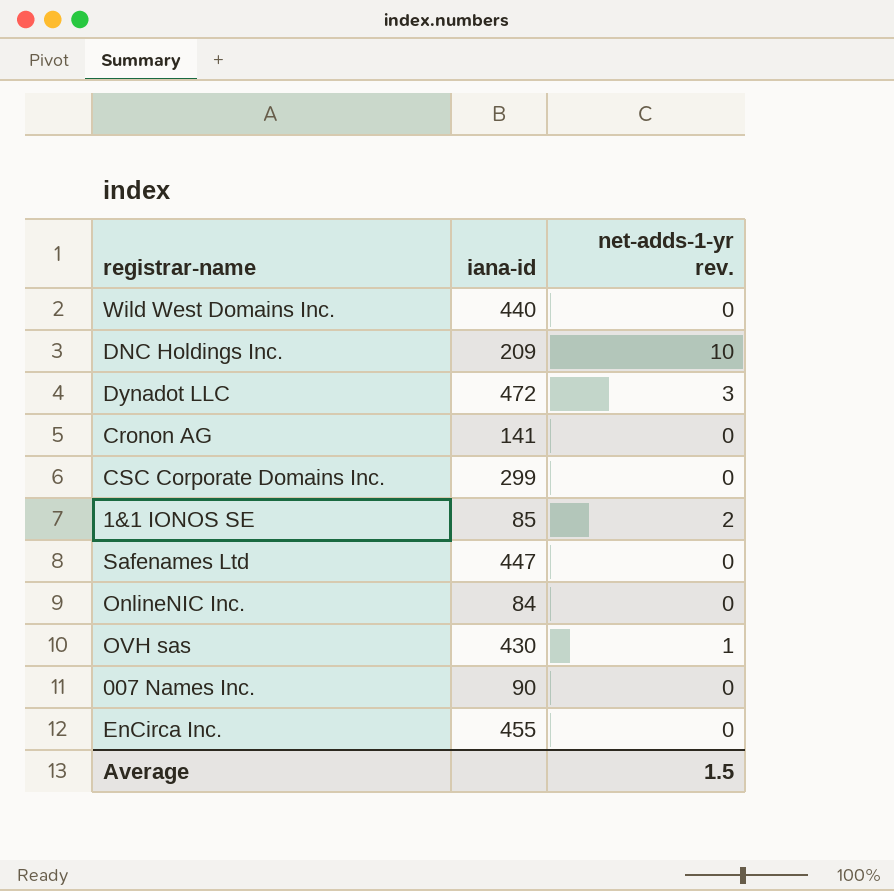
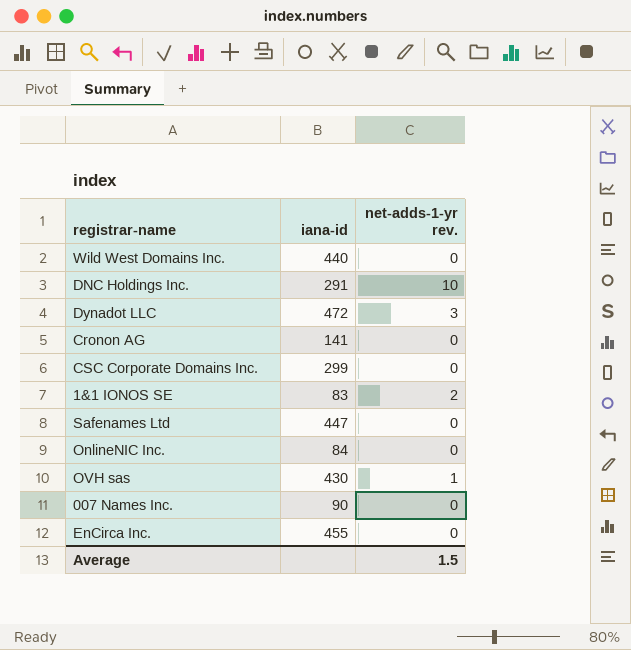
DNC Holdings Inc. | iana-id: 209 -> 291
1&1 IONOS SE | iana-id: 85 -> 83

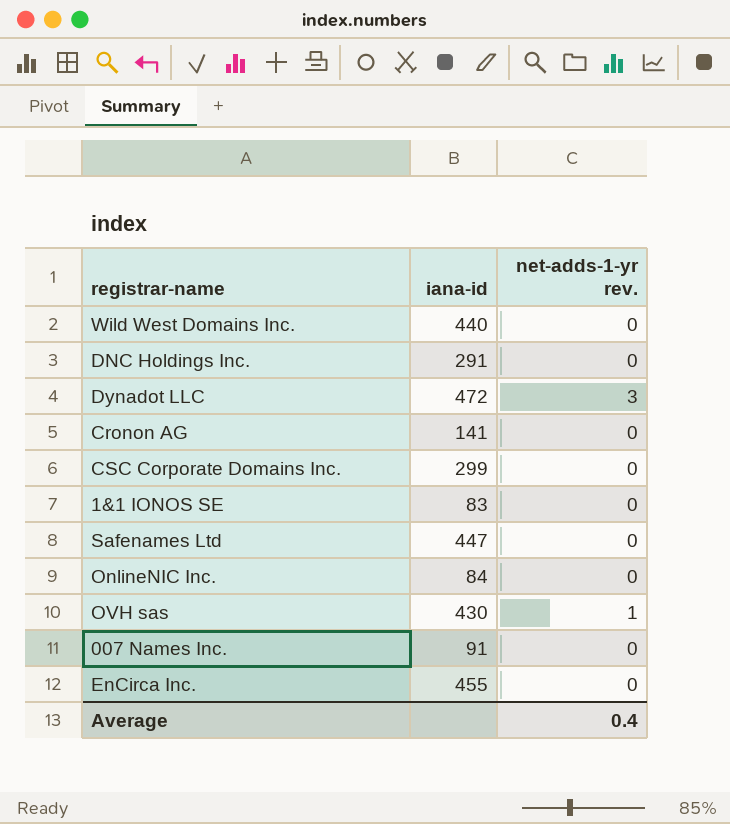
DNC Holdings Inc. | net-adds-1-yr rev.: 10 -> 0
1&1 IONOS SE | net-adds-1-yr rev.: 2 -> 0
007 Names Inc. | iana-id: 90 -> 91
Average | net-adds-1-yr rev.: 1.5 -> 0.4

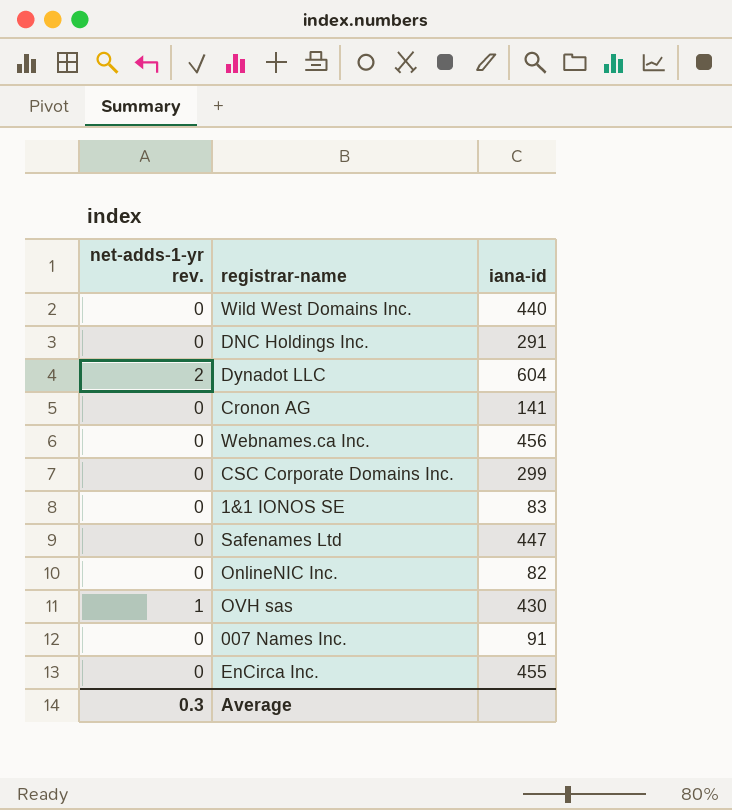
column net-adds-1-yr rev. | position: 3 -> 1
Dynadot LLC | net-adds-1-yr rev.: 3 -> 2
Dynadot LLC | iana-id: 472 -> 604
row Webnames.ca Inc.: none -> 0 | 456
OnlineNIC Inc. | iana-id: 84 -> 82
Average | net-adds-1-yr rev.: 0.4 -> 0.3

